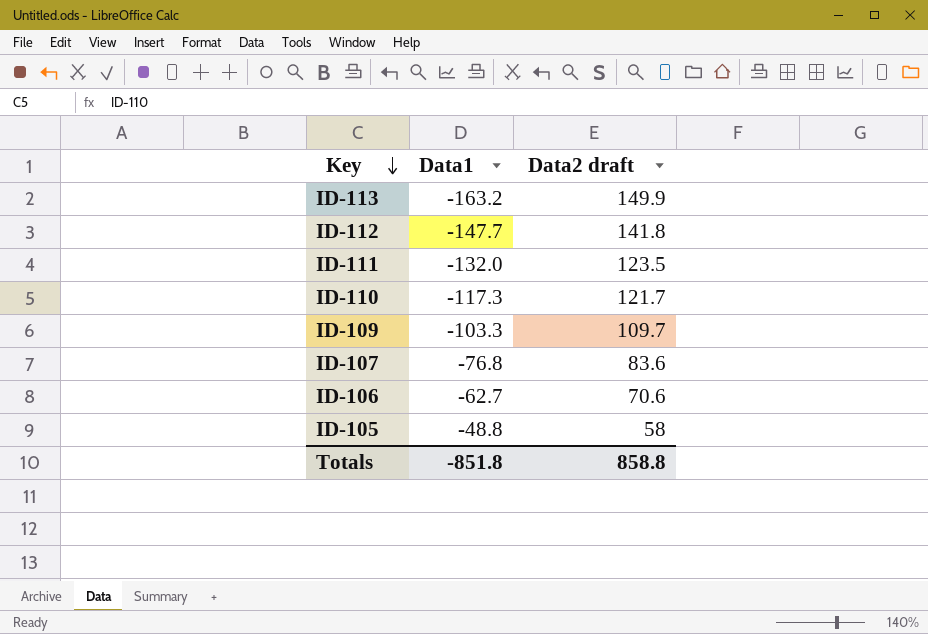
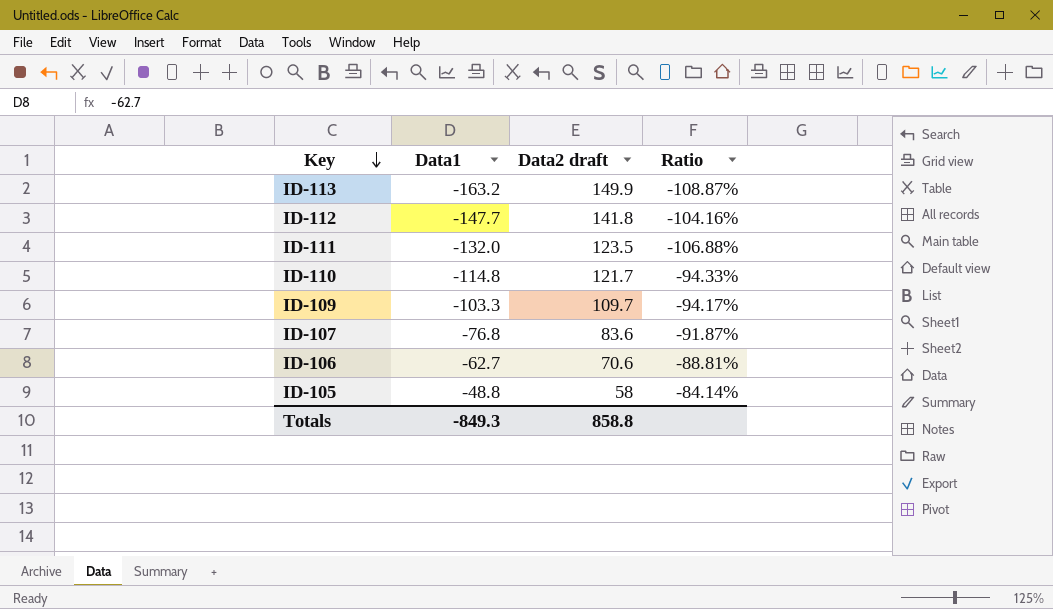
column Ratio | formula: none -> [Data1] / [Data2 draft]
ID-110 | Data1: -117.3 -> -114.8
Totals | Data1: -851.8 -> -849.3

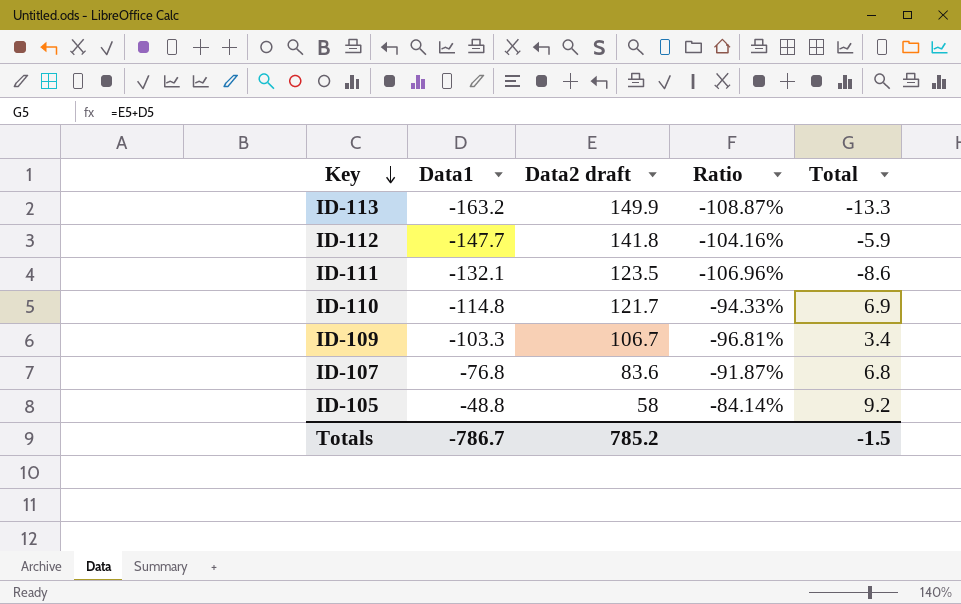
column Total | formula: none -> [Data1] + [Data2 draft]
row ID-106: -62.7 | 70.6 | -88.81% -> none
ID-111 | Data1: -132.0 -> -132.1
ID-111 | Ratio: -106.88% -> -106.96%
ID-109 | Data2 draft: 109.7 -> 106.7
ID-109 | Ratio: -94.17% -> -96.81%
Totals | Data1: -849.3 -> -786.7
Totals | Data2 draft: 858.8 -> 785.2

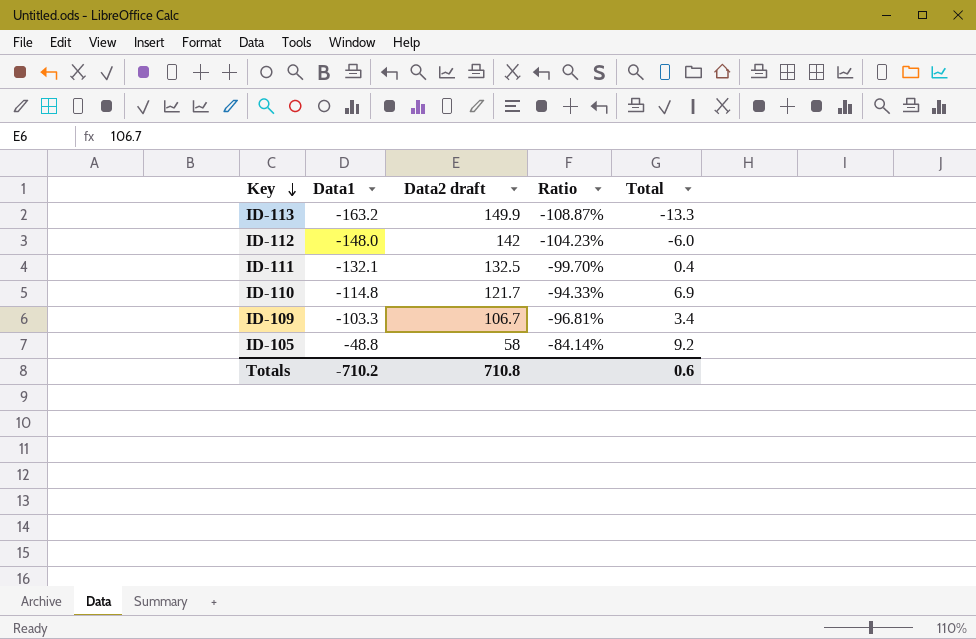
row ID-107: -76.8 | 83.6 | -91.87% | 6.8 -> none
ID-112 | Data1: -147.7 -> -148.0
ID-112 | Data2 draft: 141.8 -> 142
ID-112 | Ratio: -104.16% -> -104.23%
ID-112 | Total: -5.9 -> -6.0
ID-111 | Data2 draft: 123.5 -> 132.5
ID-111 | Ratio: -106.96% -> -99.70%
ID-111 | Total: -8.6 -> 0.4
Totals | Data1: -786.7 -> -710.2
Totals | Data2 draft: 785.2 -> 710.8
Totals | Total: -1.5 -> 0.6

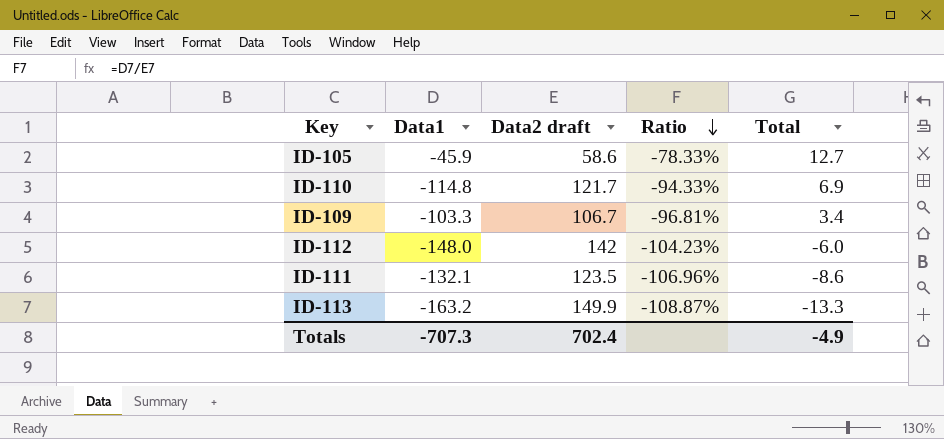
row order: Key descending -> Ratio descending
ID-105 | Data1: -48.8 -> -45.9
ID-105 | Data2 draft: 58 -> 58.6
ID-105 | Ratio: -84.14% -> -78.33%
ID-105 | Total: 9.2 -> 12.7
ID-111 | Data2 draft: 132.5 -> 123.5
ID-111 | Ratio: -99.70% -> -106.96%
ID-111 | Total: 0.4 -> -8.6
Totals | Data1: -710.2 -> -707.3
Totals | Data2 draft: 710.8 -> 702.4
Totals | Total: 0.6 -> -4.9

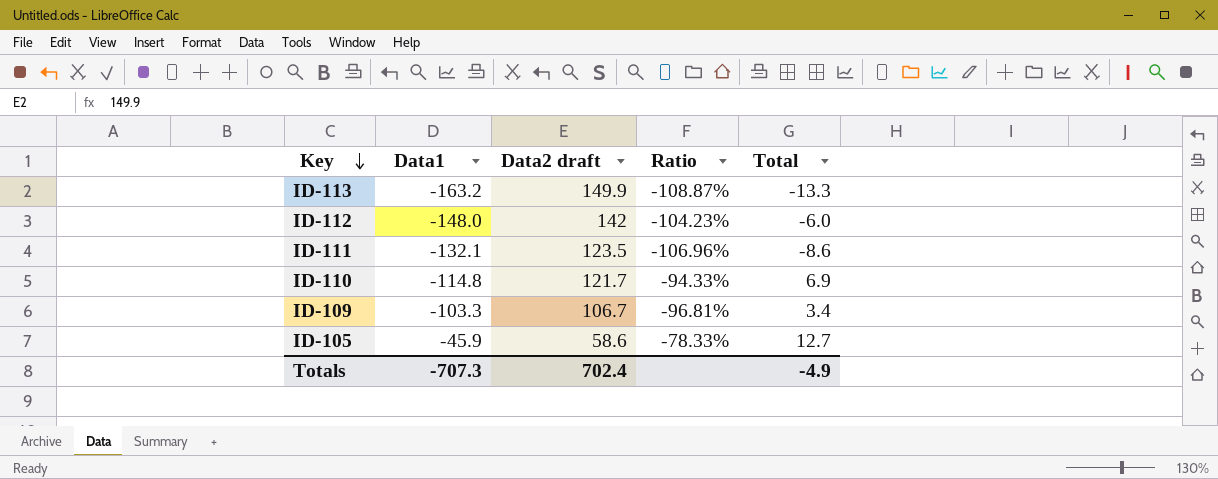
row order: Ratio descending -> Key descending

